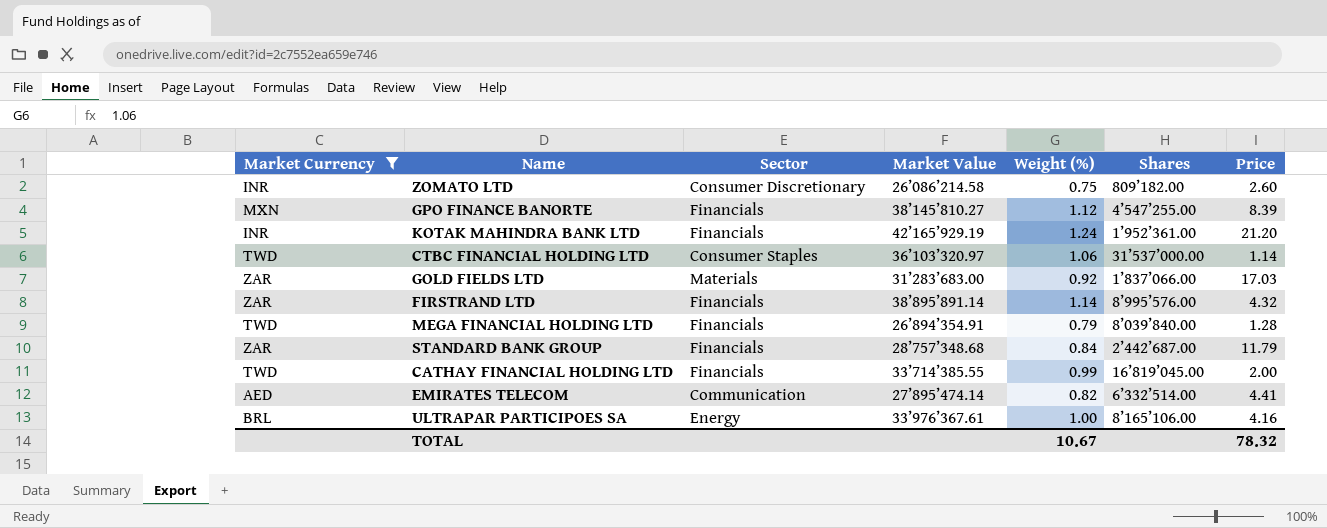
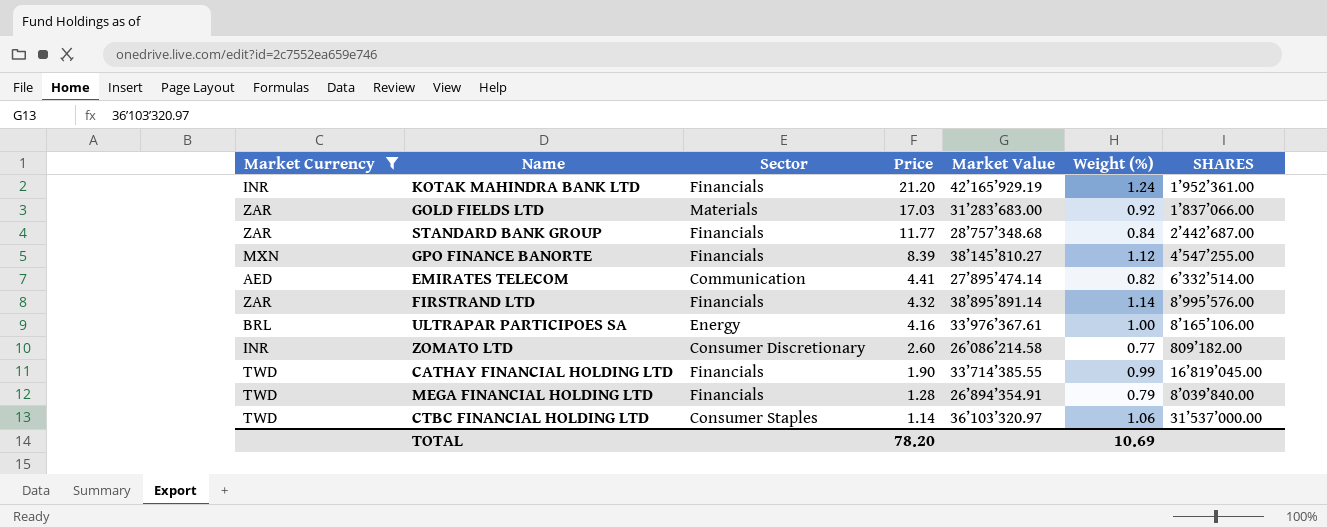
row order: none -> Price descending
column Price | position: 7 -> 4
column name: Shares -> SHARES
STANDARD BANK GROUP | Price: 11.79 -> 11.77
ZOMATO LTD | Weight (%): 0.75 -> 0.77
CATHAY FINANCIAL HOLDING LTD | Price: 2.00 -> 1.90
TOTAL | Price: 78.32 -> 78.20
TOTAL | Weight (%): 10.67 -> 10.69

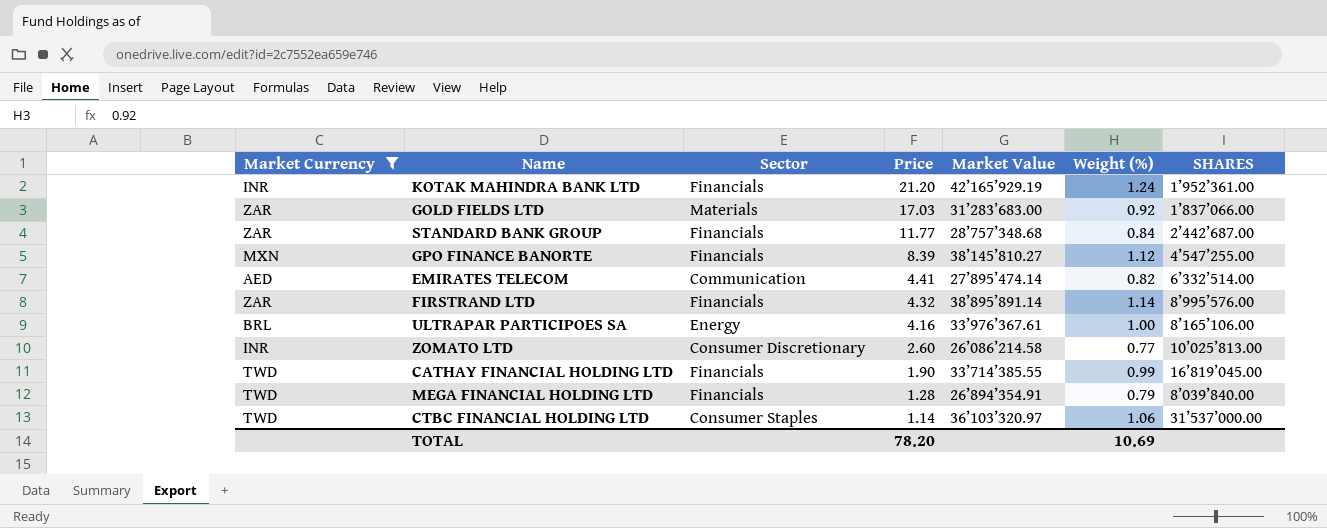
ZOMATO LTD | SHARES: 809’182.00 -> 10’025’813.00

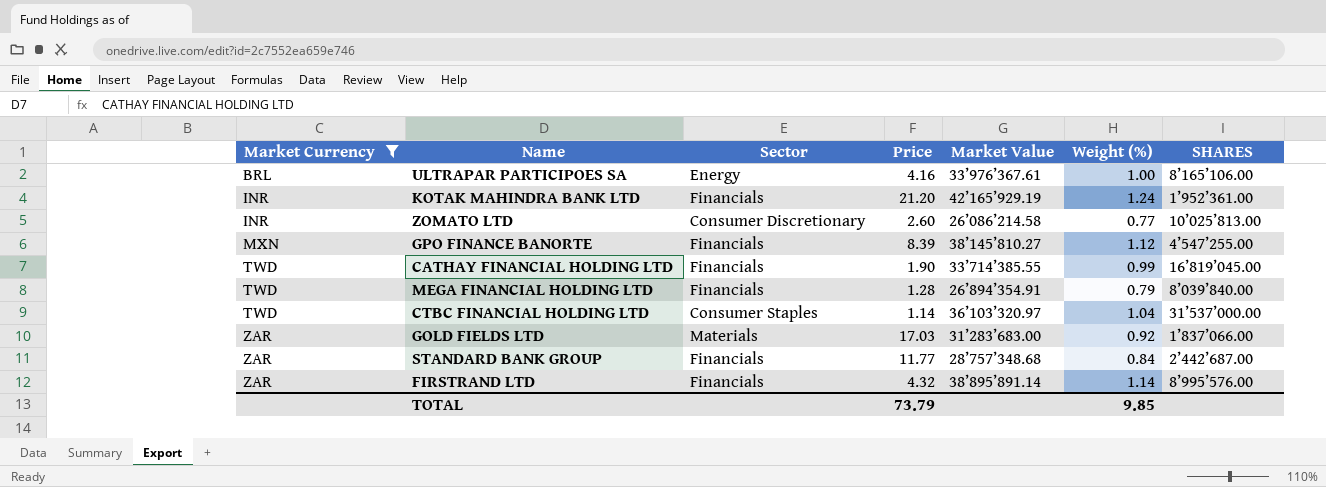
row order: Price descending -> Market Currency ascending
row EMIRATES TELECOM: AED | Communication | 4.41 | 27’895’474.14 | 0.82 | 6’332’514.00 -> none
CTBC FINANCIAL HOLDING LTD | Weight (%): 1.06 -> 1.04
TOTAL | Price: 78.20 -> 73.79
TOTAL | Weight (%): 10.69 -> 9.85

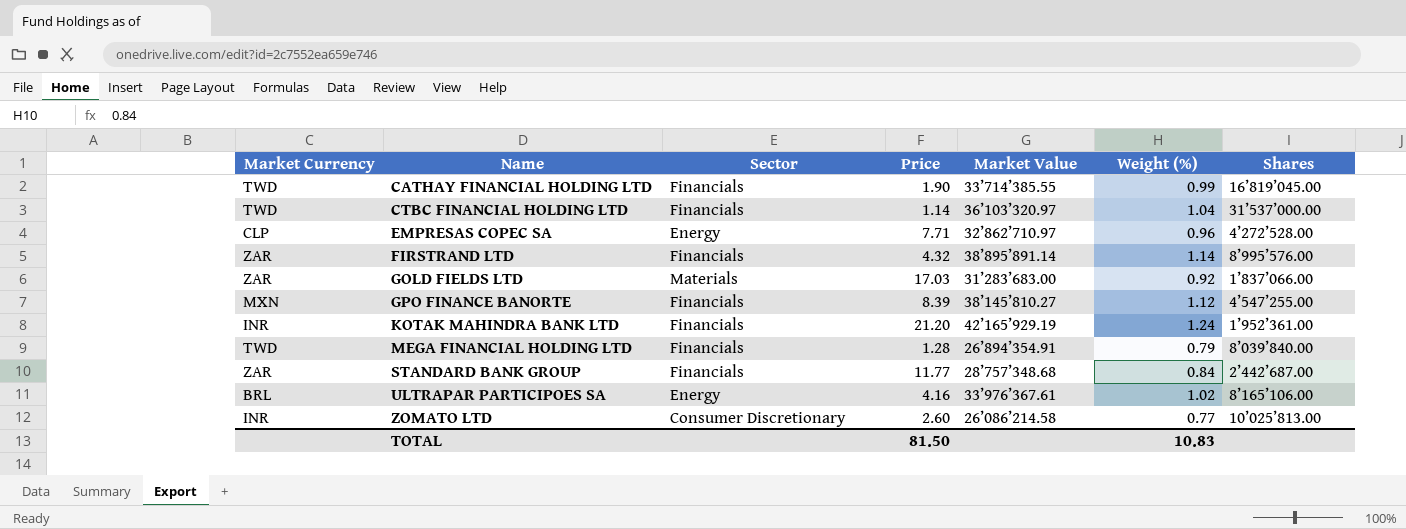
filter: Market Currency != CLP -> none
row order: Market Currency ascending -> Name ascending
column name: SHARES -> Shares
CTBC FINANCIAL HOLDING LTD | Sector: Consumer Staples -> Financials
ULTRAPAR PARTICIPOES SA | Weight (%): 1.00 -> 1.02
TOTAL | Price: 73.79 -> 81.50
TOTAL | Weight (%): 9.85 -> 10.83

